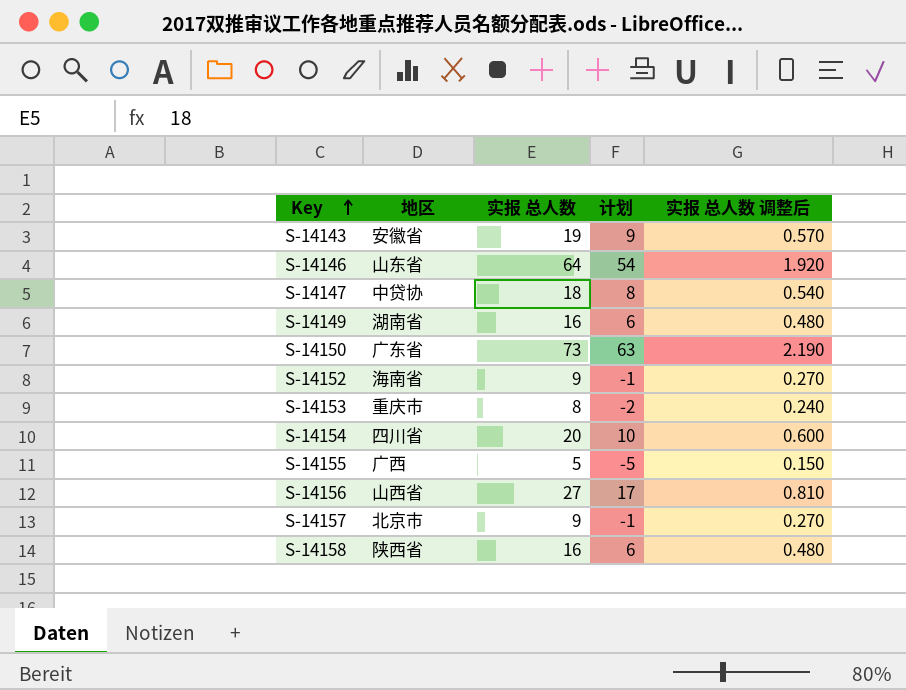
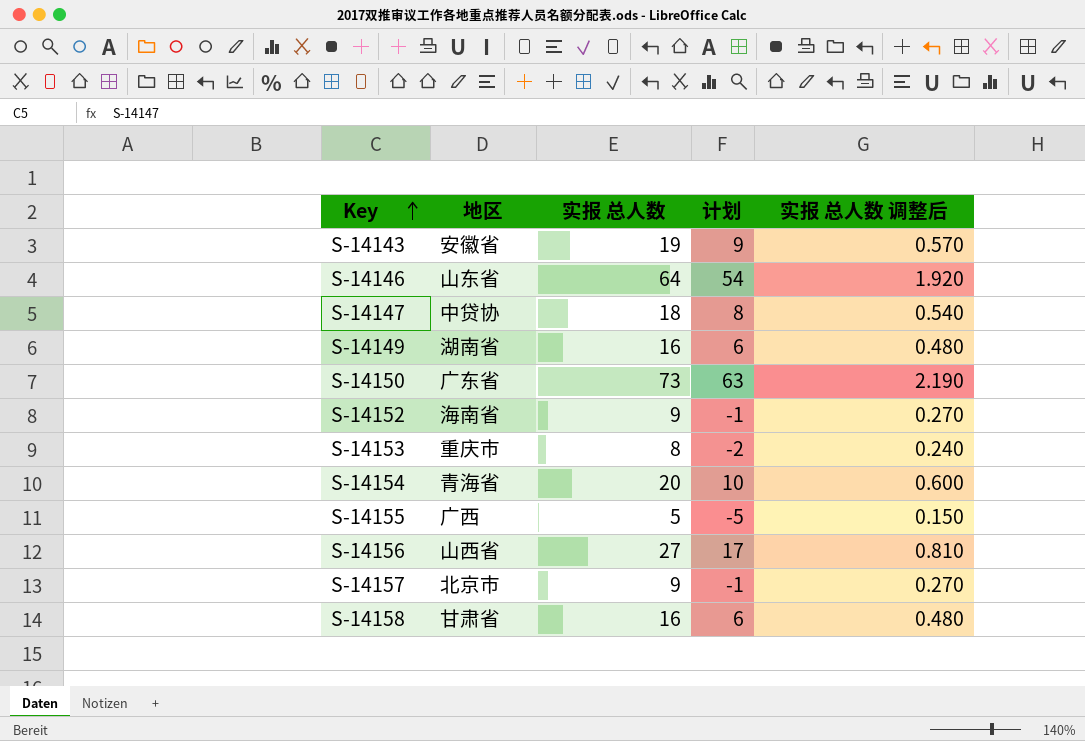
S-14154 | 地区: 四川省 -> 青海省
S-14158 | 地区: 陕西省 -> 甘肃省

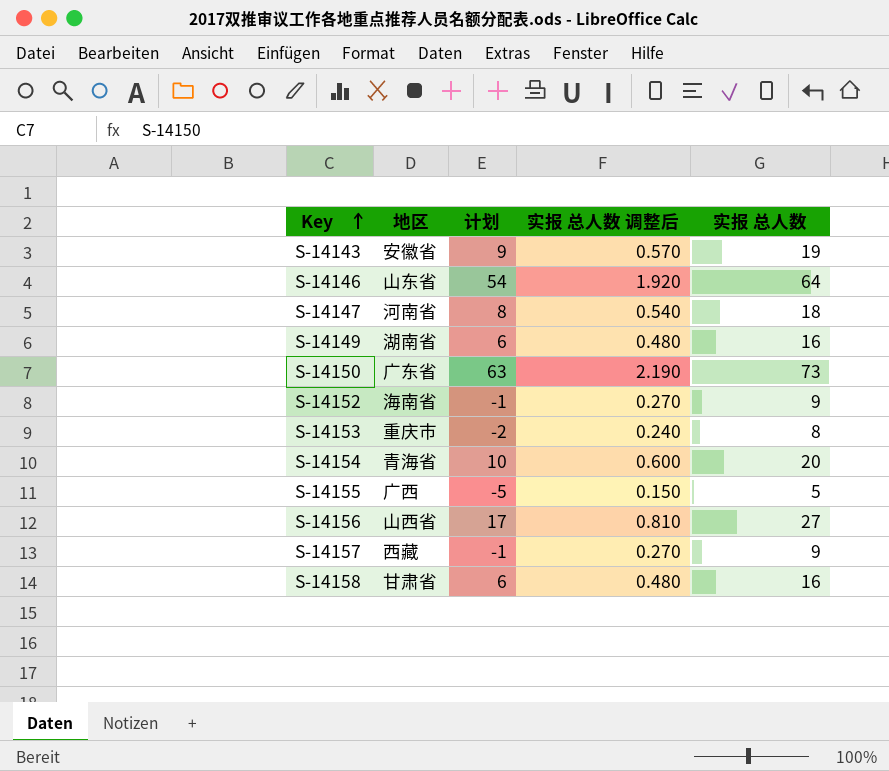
column 实报 总人数 | position: 3 -> 5
S-14147 | 地区: 中贷协 -> 河南省
S-14157 | 地区: 北京市 -> 西藏

